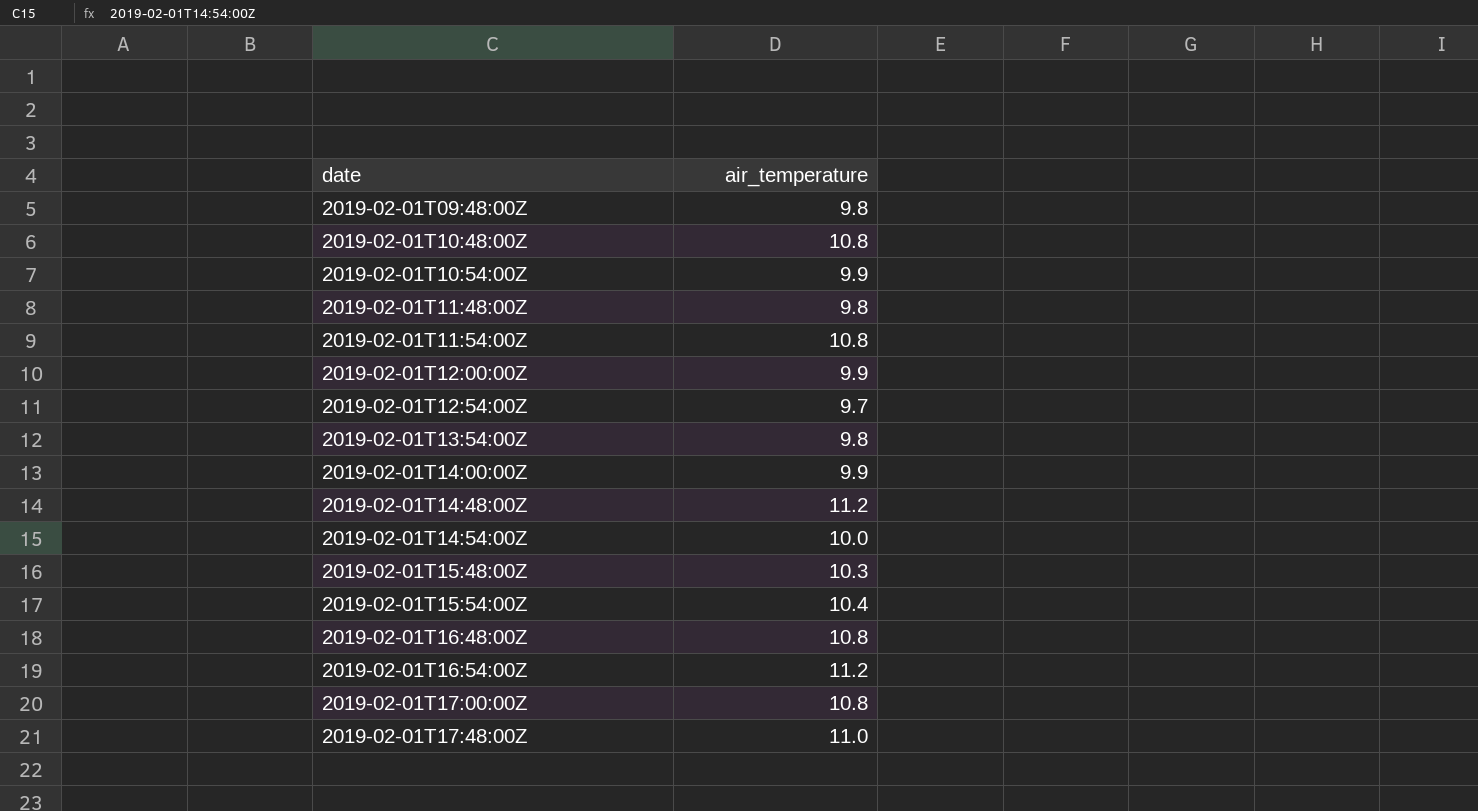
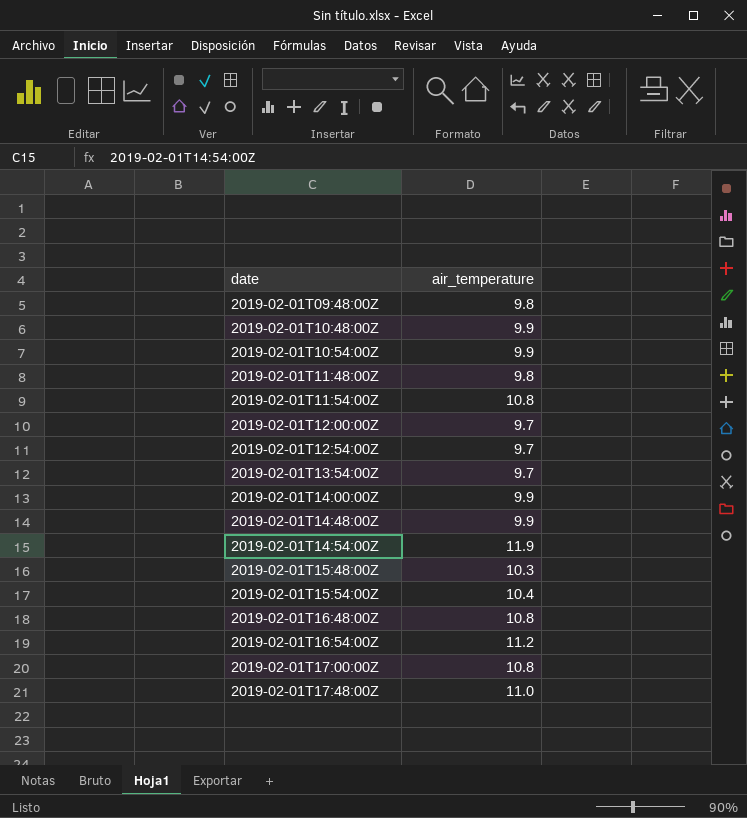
2019-02-01T10:48:00Z | air_temperature: 10.8 -> 9.9
2019-02-01T12:00:00Z | air_temperature: 9.9 -> 9.7
2019-02-01T13:54:00Z | air_temperature: 9.8 -> 9.7
2019-02-01T14:48:00Z | air_temperature: 11.2 -> 9.9
2019-02-01T14:54:00Z | air_temperature: 10.0 -> 11.9

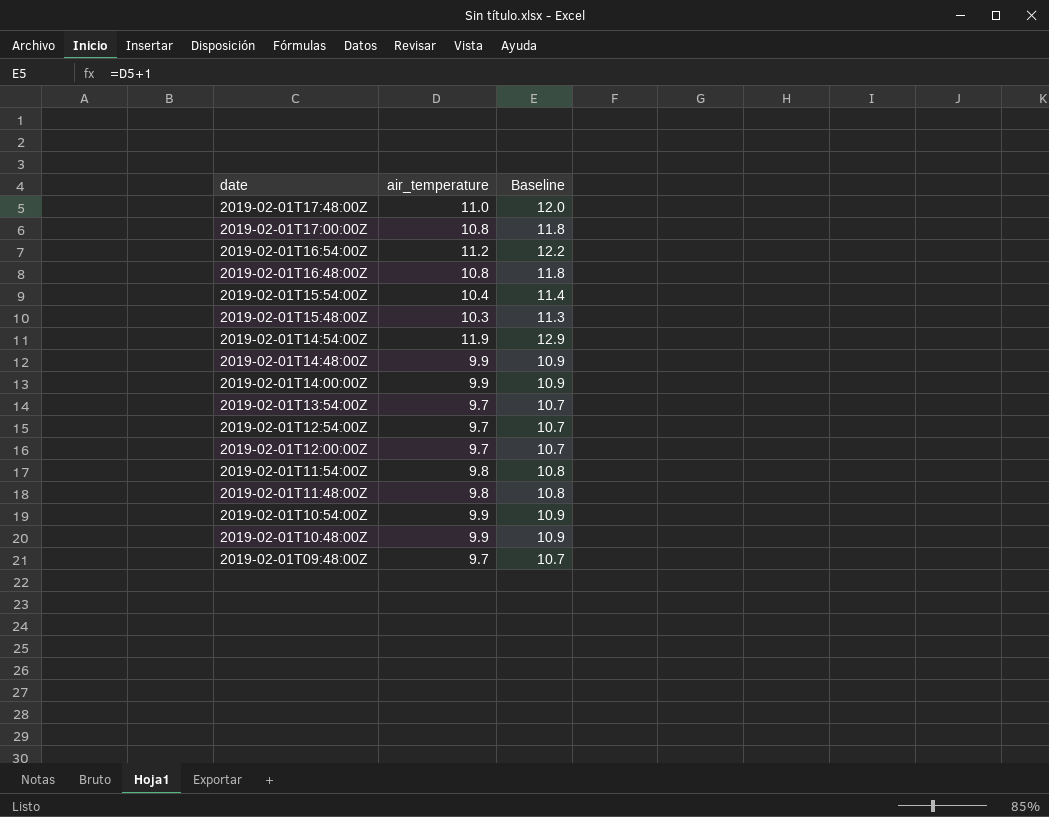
row order: date ascending -> date descending
column Baseline | formula: none -> [air_temperature] + 1
2019-02-01T11:54:00Z | air_temperature: 10.8 -> 9.8
2019-02-01T09:48:00Z | air_temperature: 9.8 -> 9.7

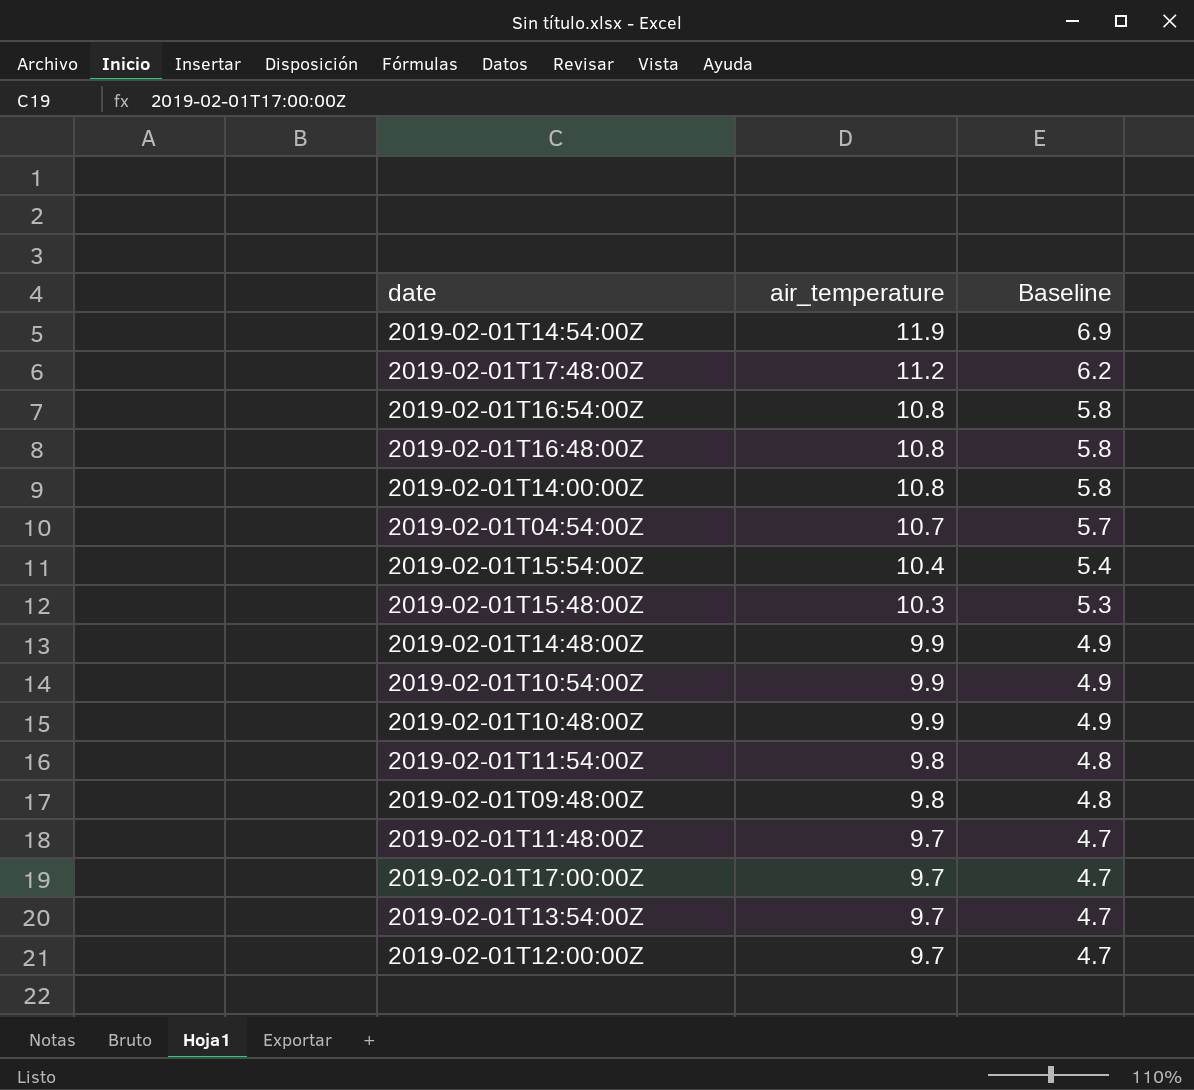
row order: date descending -> air_temperature descending
column Baseline | formula: [air_temperature] + 1 -> [air_temperature] - 5
row 2019-02-01T12:54:00Z: 9.7 | 10.7 -> none
2019-02-01T17:48:00Z | air_temperature: 11.0 -> 11.2
2019-02-01T16:54:00Z | air_temperature: 11.2 -> 10.8
2019-02-01T14:00:00Z | air_temperature: 9.9 -> 10.8
row 2019-02-01T04:54:00Z: none -> 10.7 | 5.7
2019-02-01T09:48:00Z | air_temperature: 9.7 -> 9.8
2019-02-01T11:48:00Z | air_temperature: 9.8 -> 9.7
2019-02-01T17:00:00Z | air_temperature: 10.8 -> 9.7

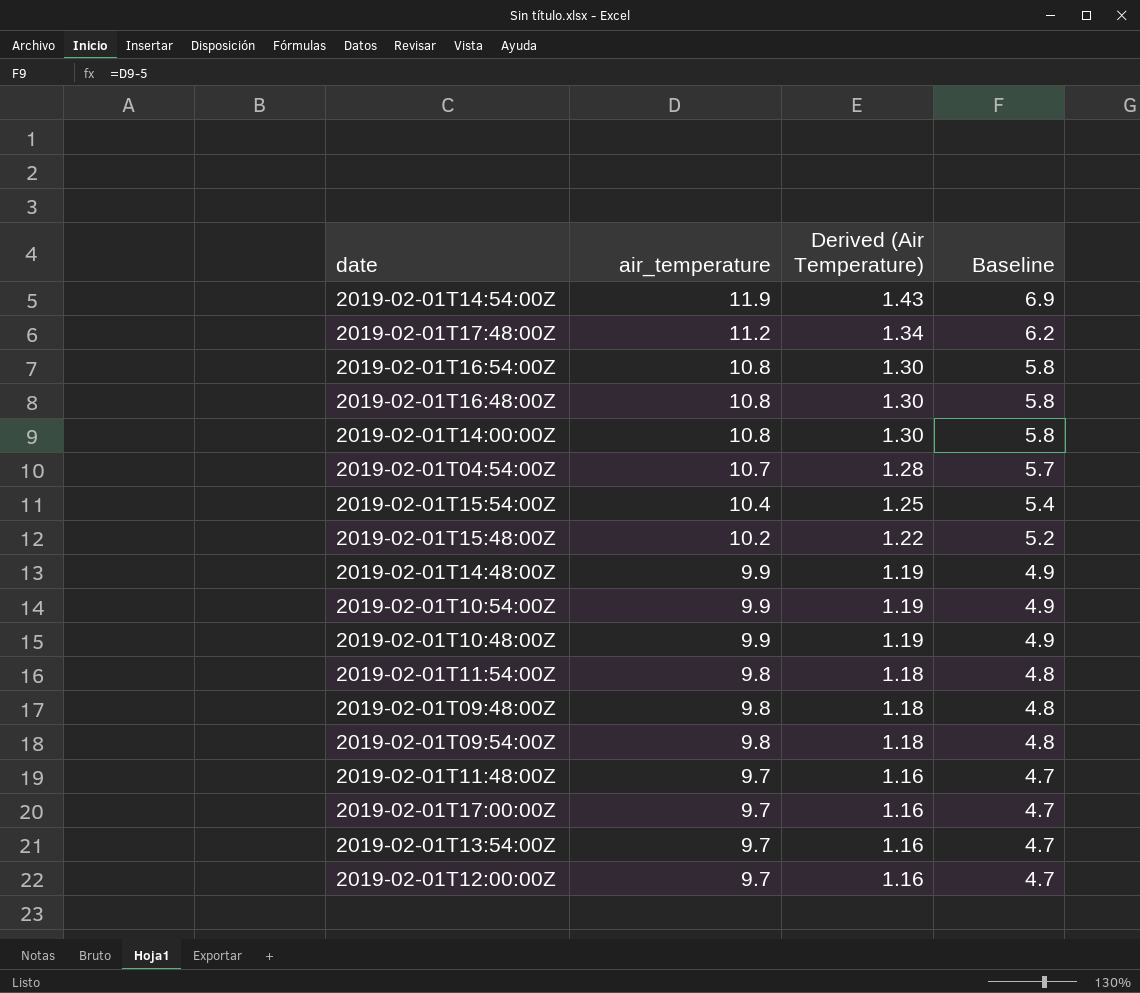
column Derived (Air Temperature) | formula: none -> [air_temperature] * 0.12
2019-02-01T15:48:00Z | air_temperature: 10.3 -> 10.2
2019-02-01T15:48:00Z | Baseline: 5.3 -> 5.2
row 2019-02-01T09:54:00Z: none -> 9.8 | 1.18 | 4.8

